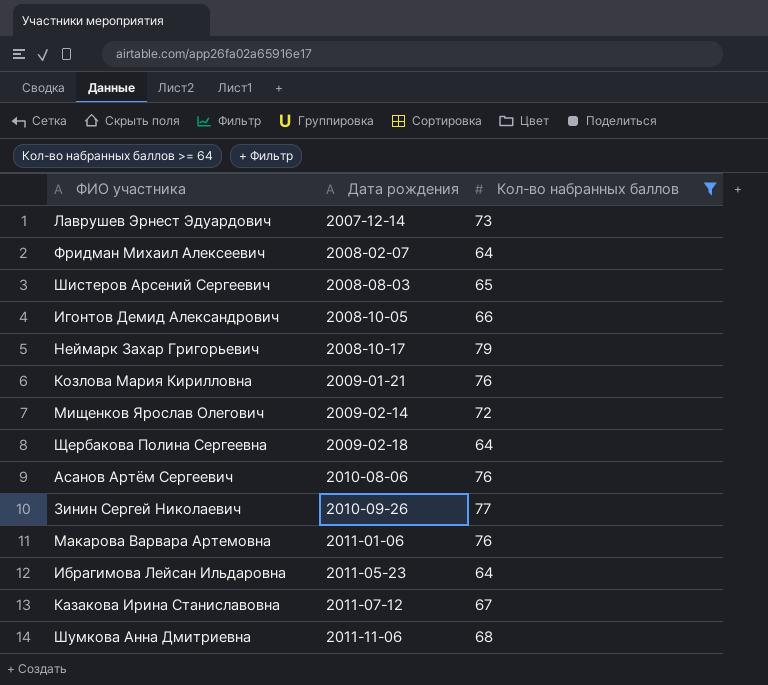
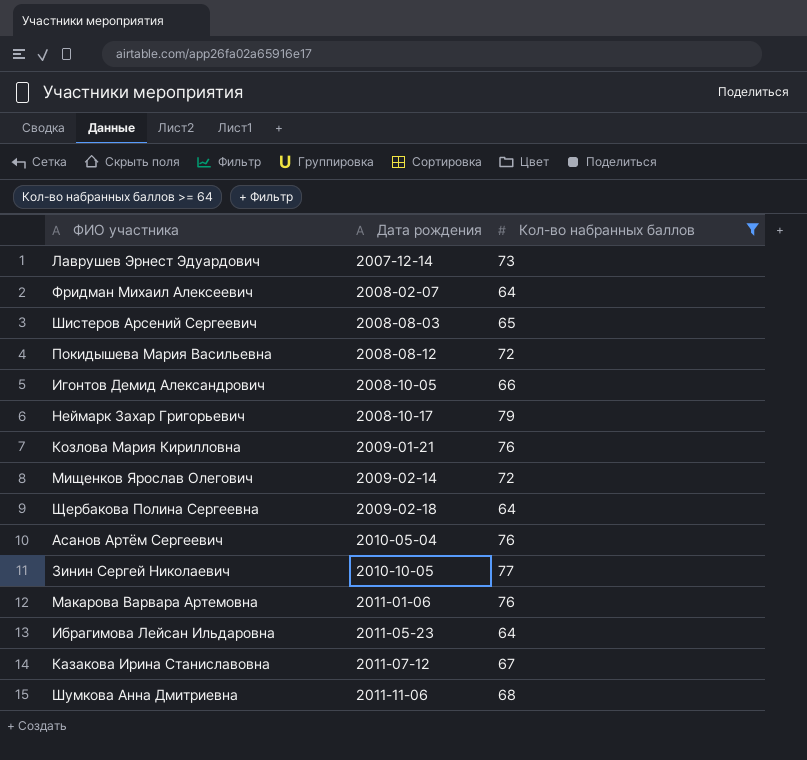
row Покидышева Мария Васильевна: none -> 2008-08-12 | 72
Асанов Артём Сергеевич | Дата рождения: 2010-08-06 -> 2010-05-04
Зинин Сергей Николаевич | Дата рождения: 2010-09-26 -> 2010-10-05

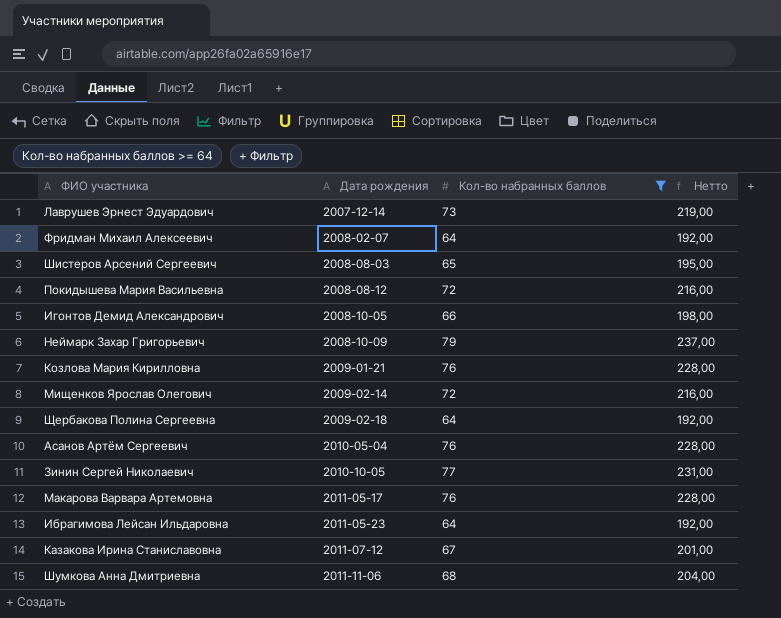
column Нетто | formula: none -> [Кол-во набранных баллов] * 3
Неймарк Захар Григорьевич | Дата рождения: 2008-10-17 -> 2008-10-09
Макарова Варвара Артемовна | Дата рождения: 2011-01-06 -> 2011-05-17

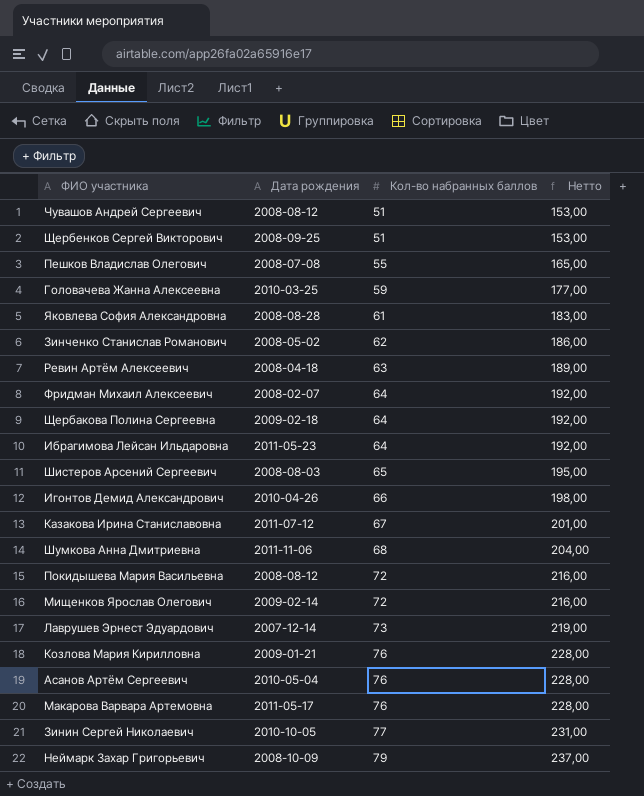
filter: Кол-во набранных баллов >= 64 -> none
row order: Дата рождения ascending -> Кол-во набранных баллов ascending
Игонтов Демид Александрович | Дата рождения: 2008-10-05 -> 2010-04-26

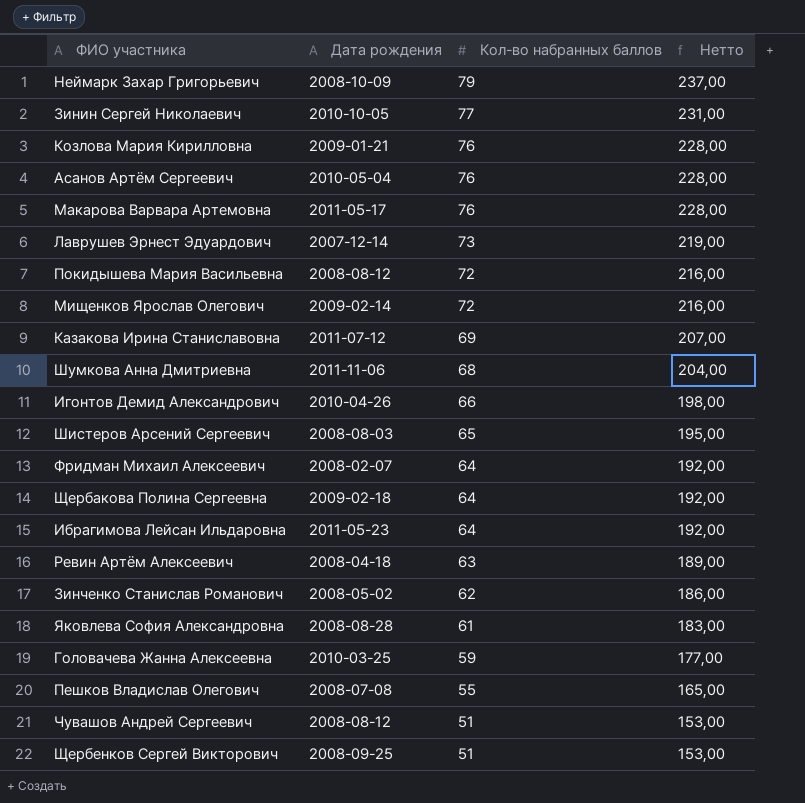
row order: Кол-во набранных баллов ascending -> Кол-во набранных баллов descending
Казакова Ирина Станиславовна | Кол-во набранных баллов: 67 -> 69
Казакова Ирина Станиславовна | Нетто: 201,00 -> 207,00

